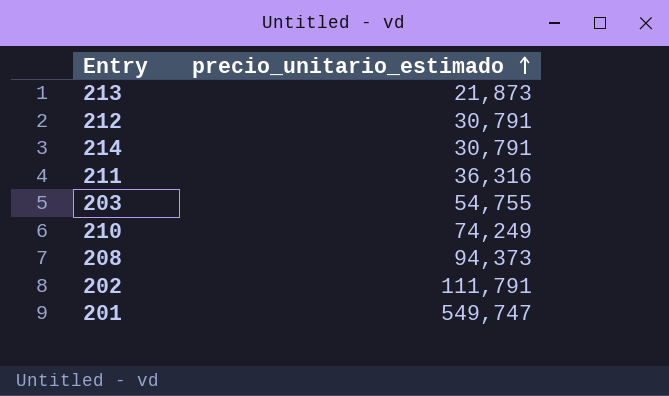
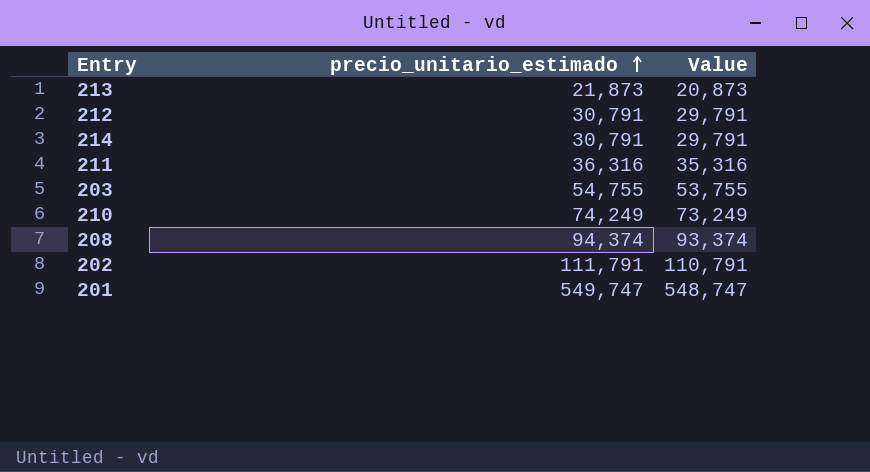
column Value | formula: none -> [precio_unitario_estimado] - 1000
208 | precio_unitario_estimado: 94,373 -> 94,374

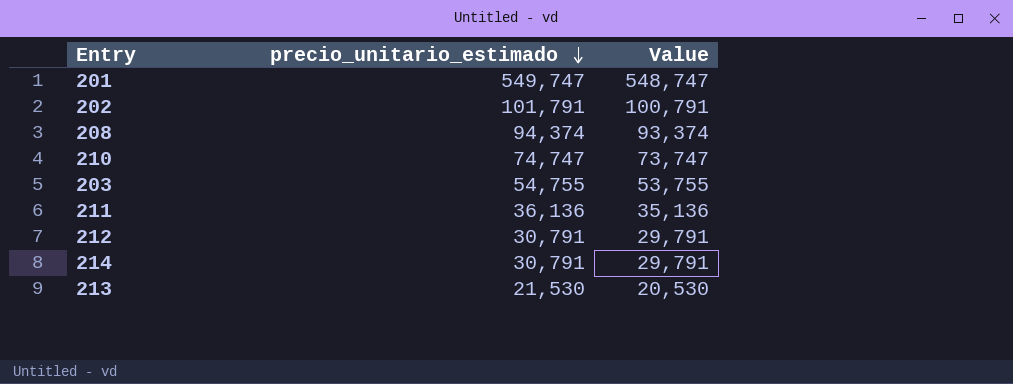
row order: precio_unitario_estimado ascending -> precio_unitario_estimado descending
202 | precio_unitario_estimado: 111,791 -> 101,791
202 | Value: 110,791 -> 100,791
210 | precio_unitario_estimado: 74,249 -> 74,747
210 | Value: 73,249 -> 73,747
211 | precio_unitario_estimado: 36,316 -> 36,136
211 | Value: 35,316 -> 35,136
213 | precio_unitario_estimado: 21,873 -> 21,530
213 | Value: 20,873 -> 20,530

